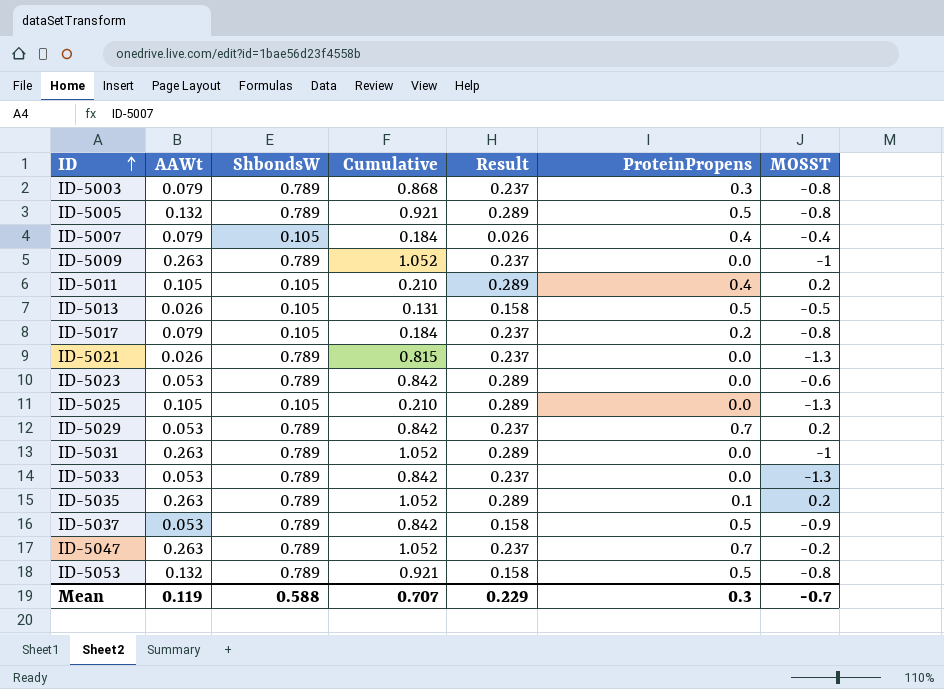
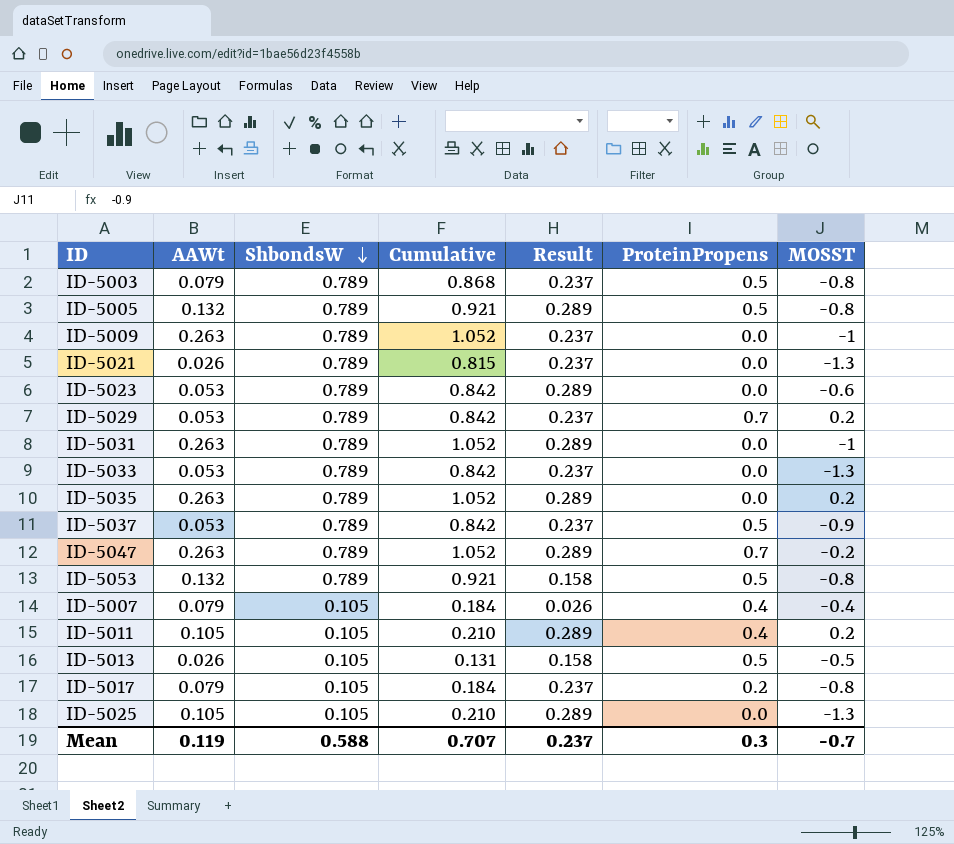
row order: ID ascending -> ShbondsW descending
ID-5003 | ProteinPropens: 0.3 -> 0.5
ID-5035 | ProteinPropens: 0.1 -> 0.0
ID-5037 | Result: 0.158 -> 0.237
ID-5047 | Result: 0.237 -> 0.289
Mean | Result: 0.229 -> 0.237

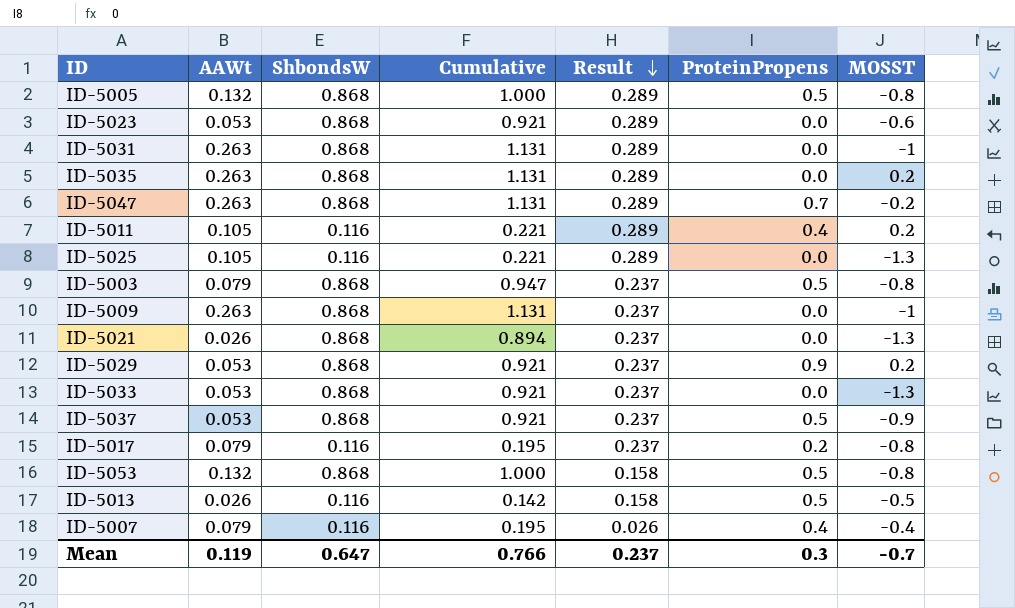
row order: ShbondsW descending -> Result descending
ID-5005 | ShbondsW: 0.789 -> 0.868
ID-5005 | Cumulative: 0.921 -> 1.000
ID-5023 | ShbondsW: 0.789 -> 0.868
ID-5023 | Cumulative: 0.842 -> 0.921
ID-5031 | ShbondsW: 0.789 -> 0.868
ID-5031 | Cumulative: 1.052 -> 1.131
ID-5035 | ShbondsW: 0.789 -> 0.868
ID-5035 | Cumulative: 1.052 -> 1.131
ID-5047 | ShbondsW: 0.789 -> 0.868
ID-5047 | Cumulative: 1.052 -> 1.131
ID-5011 | ShbondsW: 0.105 -> 0.116
ID-5011 | Cumulative: 0.210 -> 0.221
ID-5025 | ShbondsW: 0.105 -> 0.116
ID-5025 | Cumulative: 0.210 -> 0.221
ID-5003 | ShbondsW: 0.789 -> 0.868
ID-5003 | Cumulative: 0.868 -> 0.947
ID-5009 | ShbondsW: 0.789 -> 0.868
ID-5009 | Cumulative: 1.052 -> 1.131
ID-5021 | ShbondsW: 0.789 -> 0.868
ID-5021 | Cumulative: 0.815 -> 0.894
ID-5029 | ShbondsW: 0.789 -> 0.868
ID-5029 | Cumulative: 0.842 -> 0.921
ID-5029 | ProteinPropens: 0.7 -> 0.9
ID-5033 | ShbondsW: 0.789 -> 0.868
ID-5033 | Cumulative: 0.842 -> 0.921
ID-5037 | ShbondsW: 0.789 -> 0.868
ID-5037 | Cumulative: 0.842 -> 0.921
ID-5017 | ShbondsW: 0.105 -> 0.116
ID-5017 | Cumulative: 0.184 -> 0.195
ID-5053 | ShbondsW: 0.789 -> 0.868
ID-5053 | Cumulative: 0.921 -> 1.000
ID-5013 | ShbondsW: 0.105 -> 0.116
ID-5013 | Cumulative: 0.131 -> 0.142
ID-5007 | ShbondsW: 0.105 -> 0.116
ID-5007 | Cumulative: 0.184 -> 0.195
Mean | ShbondsW: 0.588 -> 0.647
Mean | Cumulative: 0.707 -> 0.766

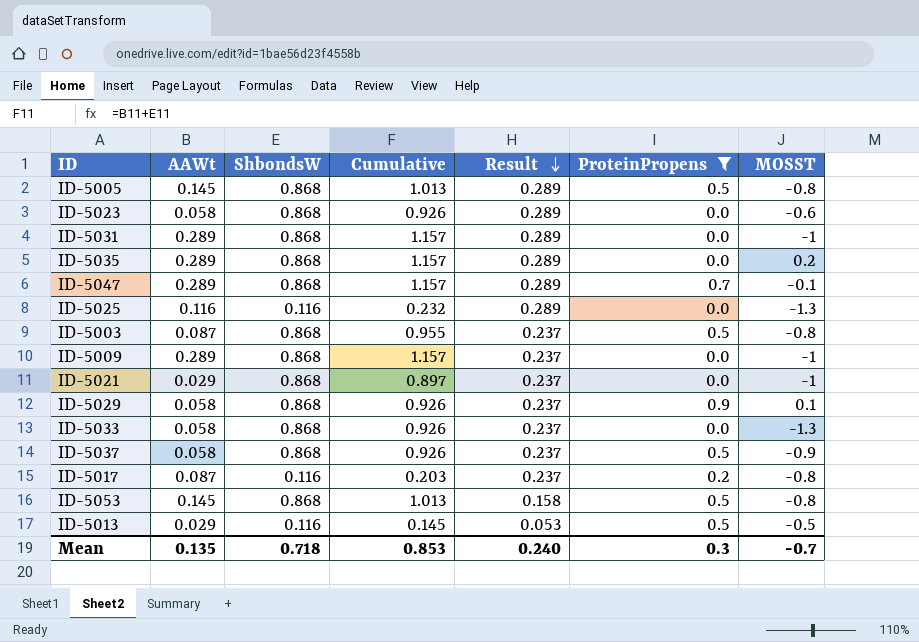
filter: none -> ProteinPropens != 0.4
ID-5005 | AAWt: 0.132 -> 0.145
ID-5005 | Cumulative: 1.000 -> 1.013
ID-5023 | AAWt: 0.053 -> 0.058
ID-5023 | Cumulative: 0.921 -> 0.926
ID-5031 | AAWt: 0.263 -> 0.289
ID-5031 | Cumulative: 1.131 -> 1.157
ID-5035 | AAWt: 0.263 -> 0.289
ID-5035 | Cumulative: 1.131 -> 1.157
ID-5047 | AAWt: 0.263 -> 0.289
ID-5047 | Cumulative: 1.131 -> 1.157
ID-5047 | MOSST: -0.2 -> -0.1
ID-5025 | AAWt: 0.105 -> 0.116
ID-5025 | Cumulative: 0.221 -> 0.232
ID-5003 | AAWt: 0.079 -> 0.087
ID-5003 | Cumulative: 0.947 -> 0.955
ID-5009 | AAWt: 0.263 -> 0.289
ID-5009 | Cumulative: 1.131 -> 1.157
ID-5021 | AAWt: 0.026 -> 0.029
ID-5021 | Cumulative: 0.894 -> 0.897
ID-5021 | MOSST: -1.3 -> -1
ID-5029 | AAWt: 0.053 -> 0.058
ID-5029 | Cumulative: 0.921 -> 0.926
ID-5029 | MOSST: 0.2 -> 0.1
ID-5033 | AAWt: 0.053 -> 0.058
ID-5033 | Cumulative: 0.921 -> 0.926
ID-5037 | AAWt: 0.053 -> 0.058
ID-5037 | Cumulative: 0.921 -> 0.926
ID-5017 | AAWt: 0.079 -> 0.087
ID-5017 | Cumulative: 0.195 -> 0.203
ID-5053 | AAWt: 0.132 -> 0.145
ID-5053 | Cumulative: 1.000 -> 1.013
ID-5013 | AAWt: 0.026 -> 0.029
ID-5013 | Cumulative: 0.142 -> 0.145
ID-5013 | Result: 0.158 -> 0.053
Mean | AAWt: 0.119 -> 0.135
Mean | ShbondsW: 0.647 -> 0.718
Mean | Cumulative: 0.766 -> 0.853
Mean | Result: 0.237 -> 0.240

